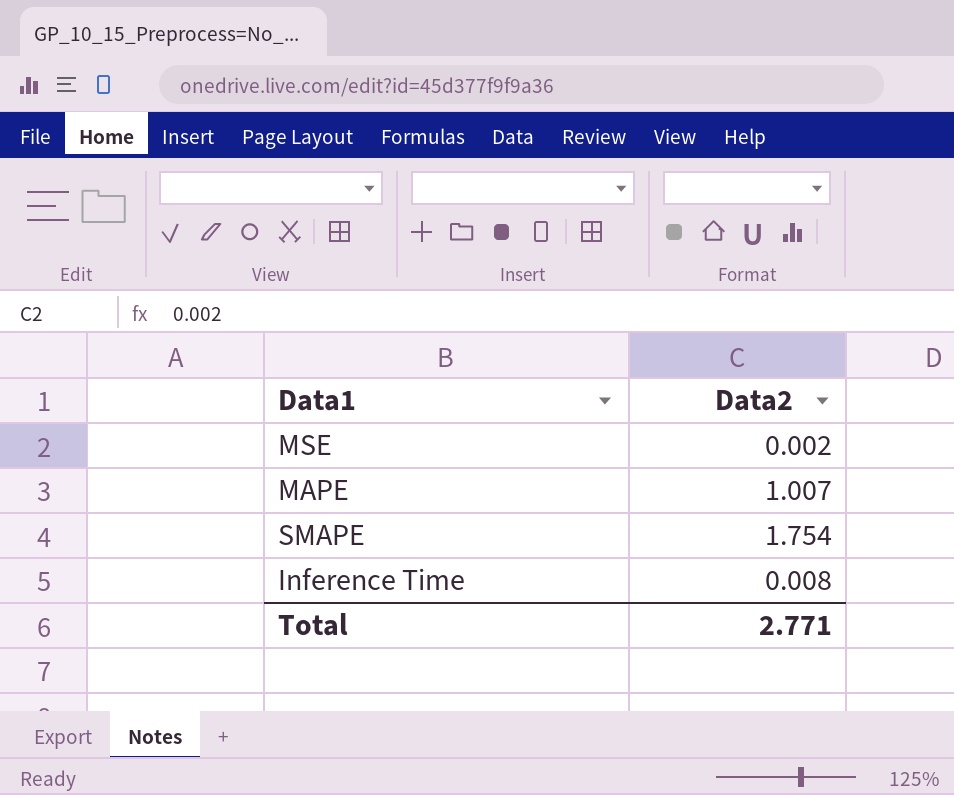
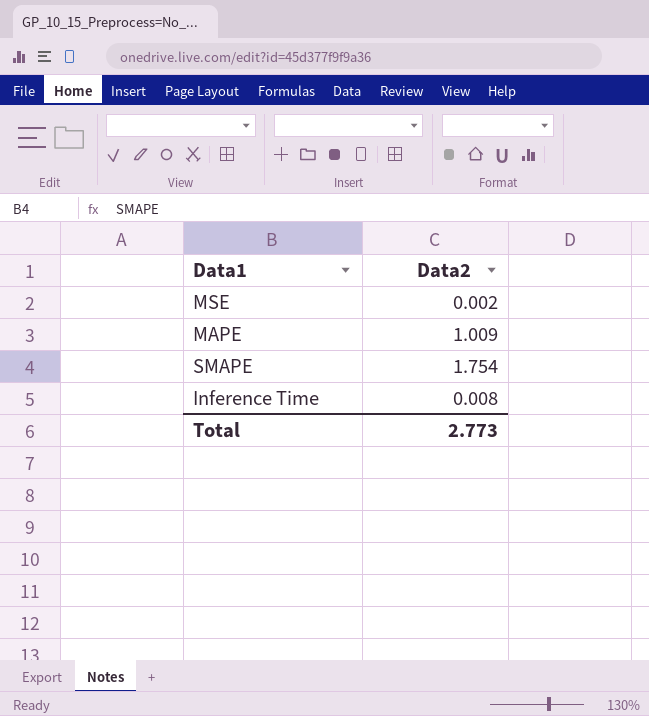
MAPE | Data2: 1.007 -> 1.009
Total | Data2: 2.771 -> 2.773

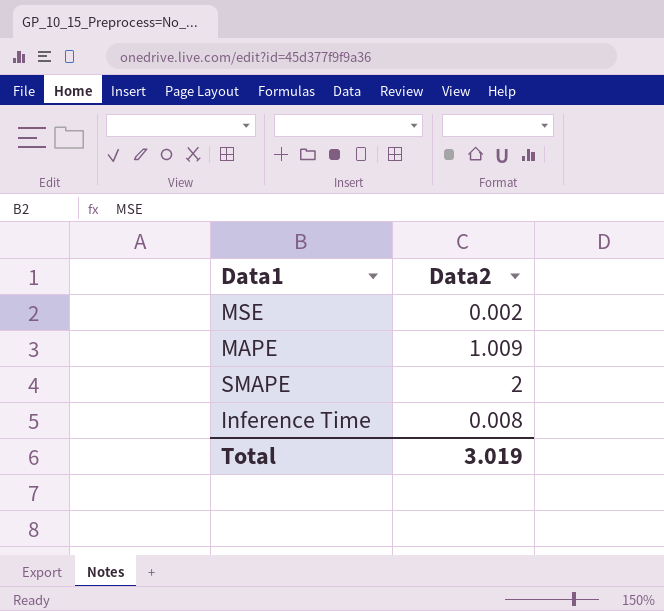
SMAPE | Data2: 1.754 -> 2
Total | Data2: 2.773 -> 3.019

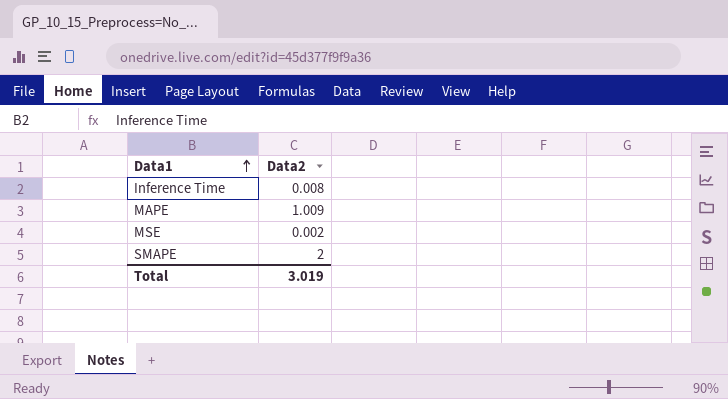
row order: none -> Data1 ascending

